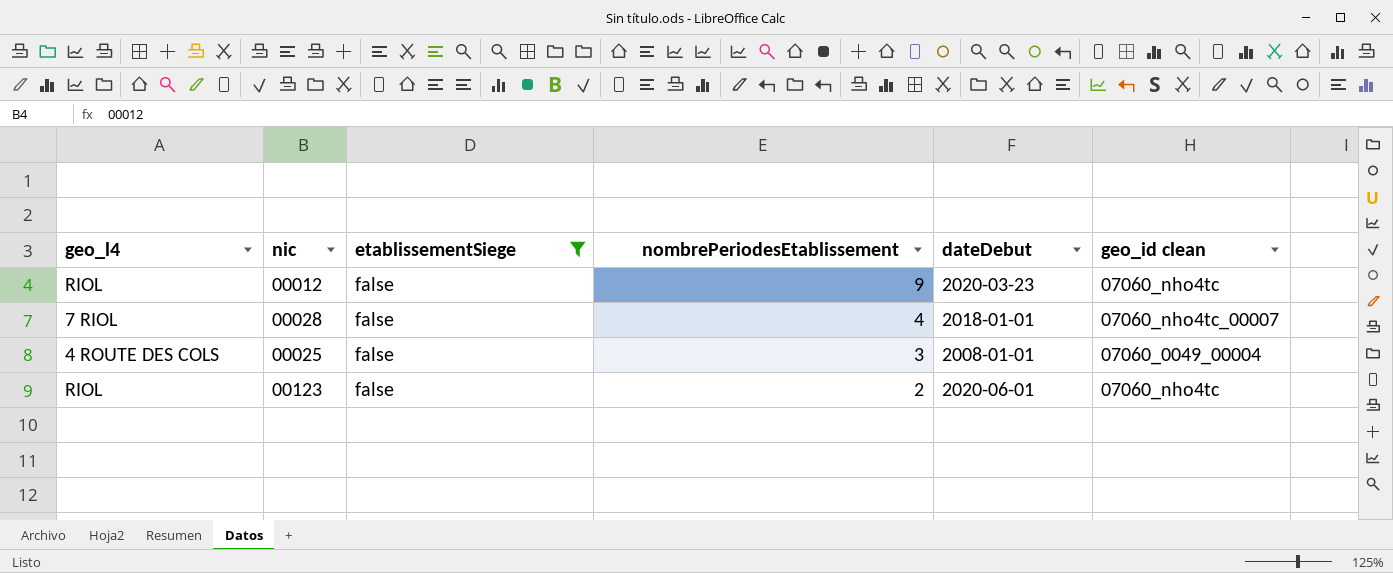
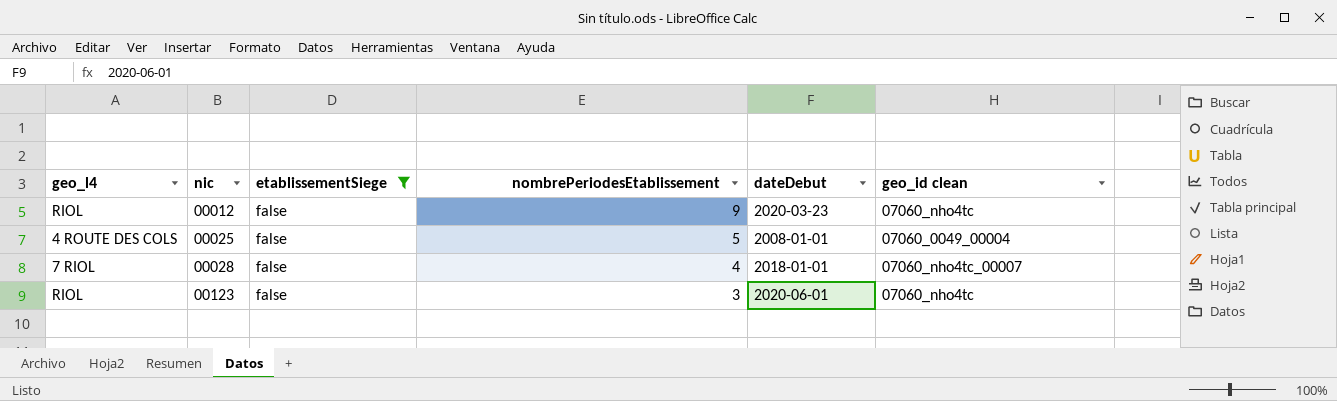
row order: nombrePeriodesEtablissement descending -> nic ascending
00025 | nombrePeriodesEtablissement: 3 -> 5
00123 | nombrePeriodesEtablissement: 2 -> 3

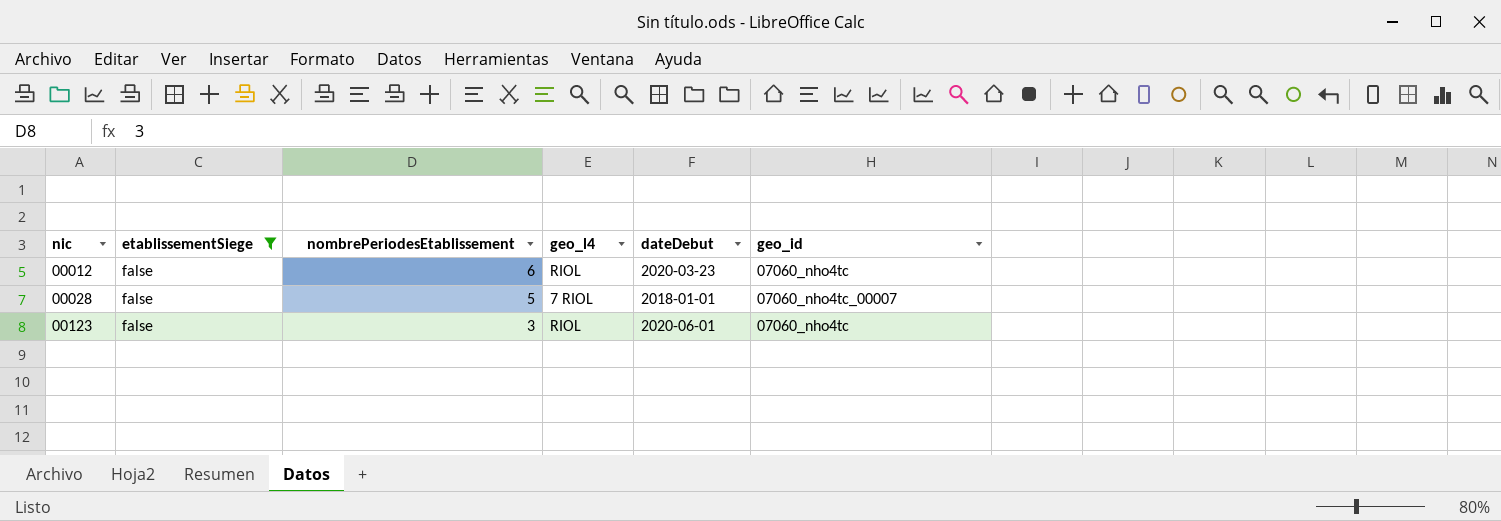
column geo_l4 | position: 1 -> 4
column name: geo_id clean -> geo_id
row 00025: 4 ROUTE DES COLS | false | 5 | 2008-01-01 | 07060_0049_00004 -> none
00012 | nombrePeriodesEtablissement: 9 -> 6
00028 | nombrePeriodesEtablissement: 4 -> 5

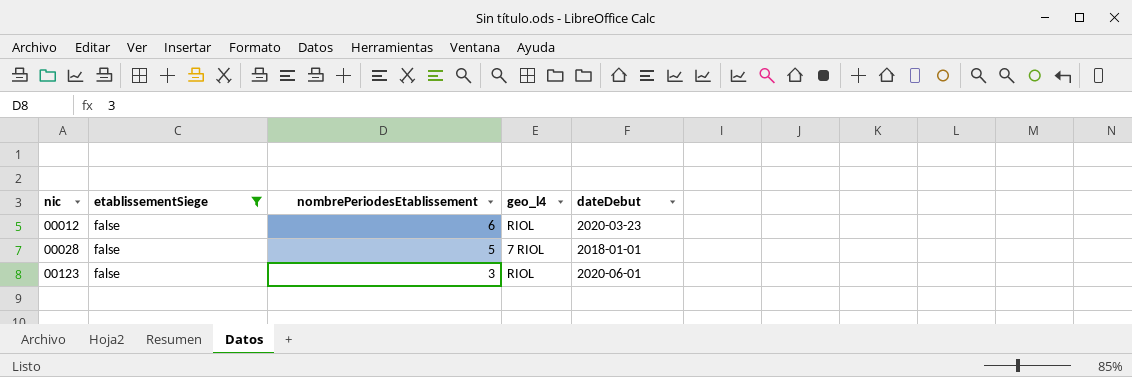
column geo_id | position: 6 -> none

